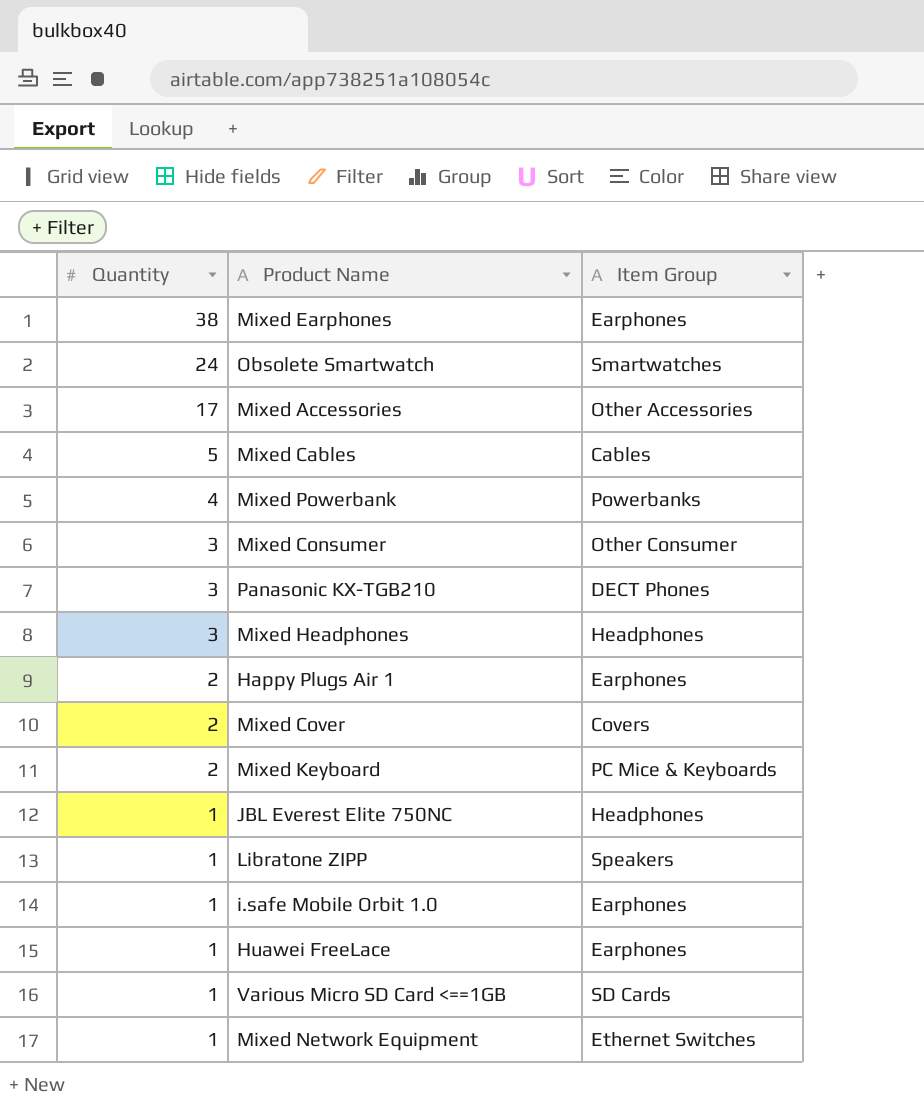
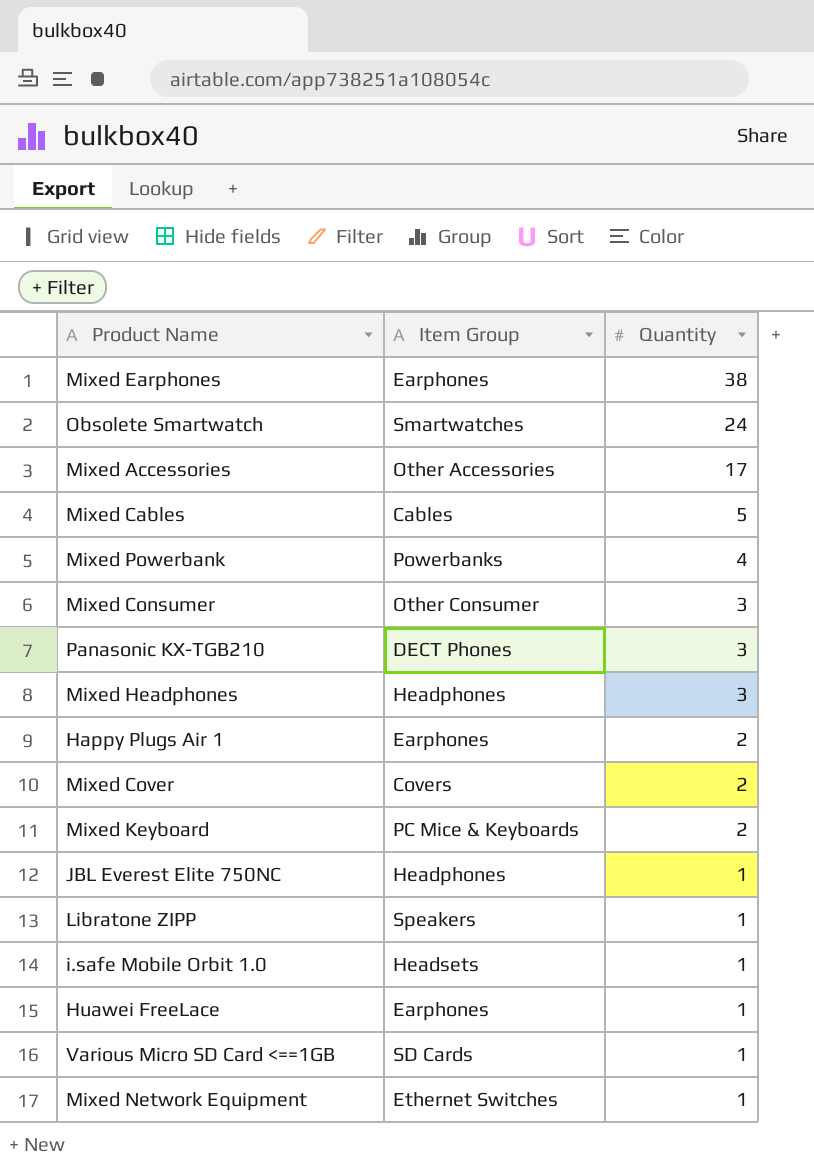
column Quantity | position: 1 -> 3
i.safe Mobile Orbit 1.0 | Item Group: Earphones -> Headsets

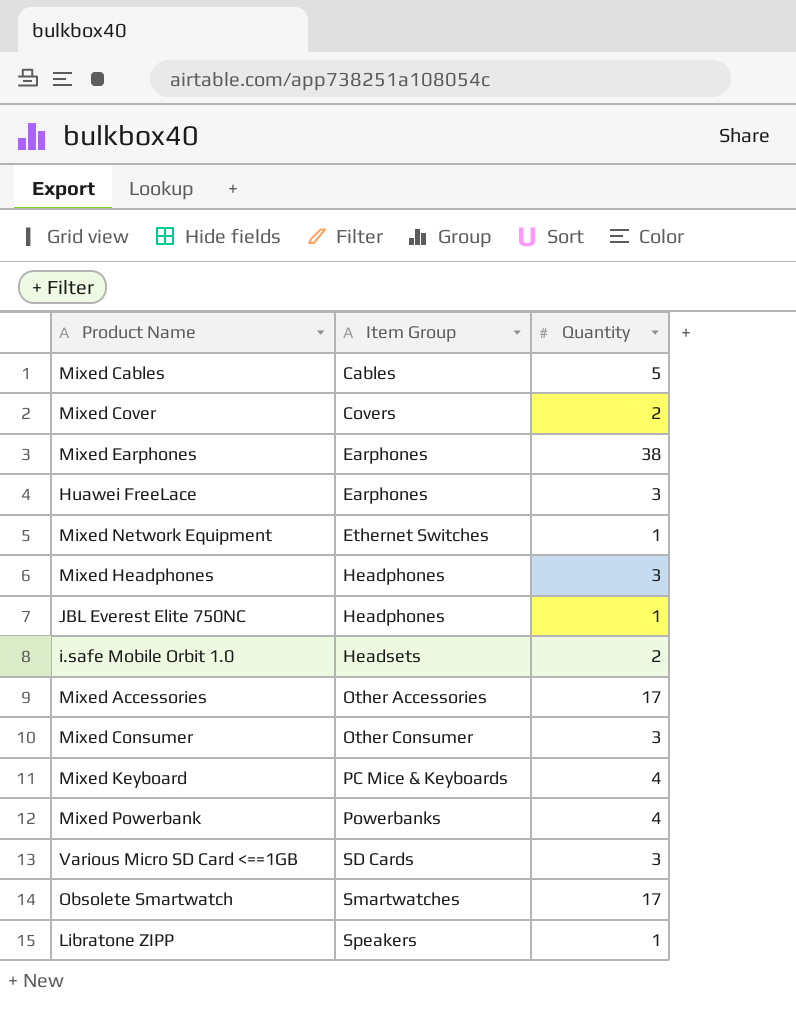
row order: Quantity descending -> Item Group ascending
row Panasonic KX-TGB210: DECT Phones | 3 -> none
row Happy Plugs Air 1: Earphones | 2 -> none
Huawei FreeLace | Quantity: 1 -> 3
i.safe Mobile Orbit 1.0 | Quantity: 1 -> 2
Mixed Keyboard | Quantity: 2 -> 4
Various Micro SD Card <==1GB | Quantity: 1 -> 3
Obsolete Smartwatch | Quantity: 24 -> 17

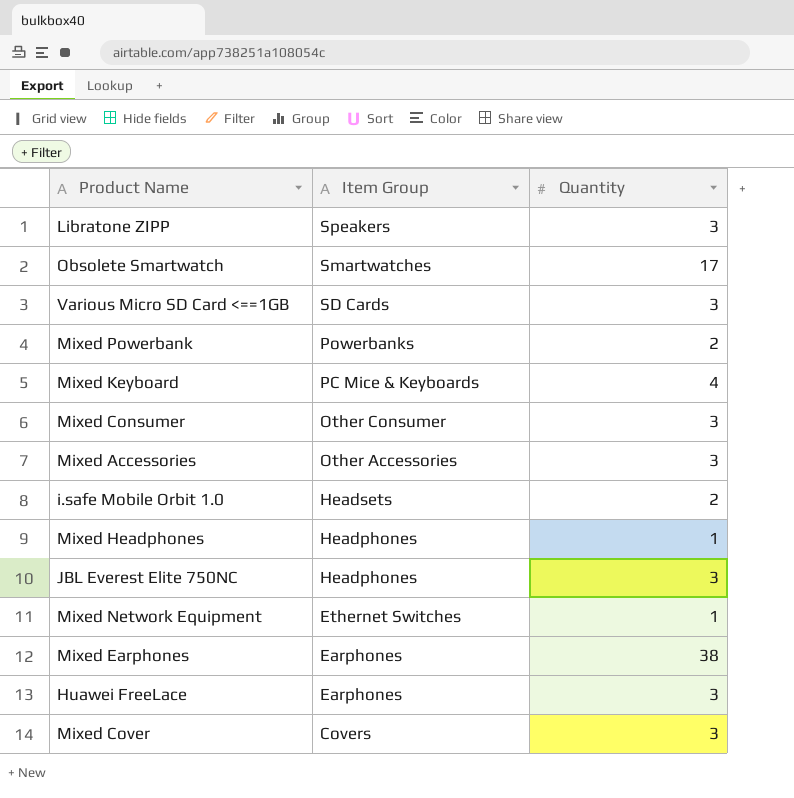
row order: Item Group ascending -> Item Group descending
row Mixed Cables: Cables | 5 -> none
Libratone ZIPP | Quantity: 1 -> 3
Mixed Powerbank | Quantity: 4 -> 2
Mixed Accessories | Quantity: 17 -> 3
Mixed Headphones | Quantity: 3 -> 1
JBL Everest Elite 750NC | Quantity: 1 -> 3
Mixed Cover | Quantity: 2 -> 3

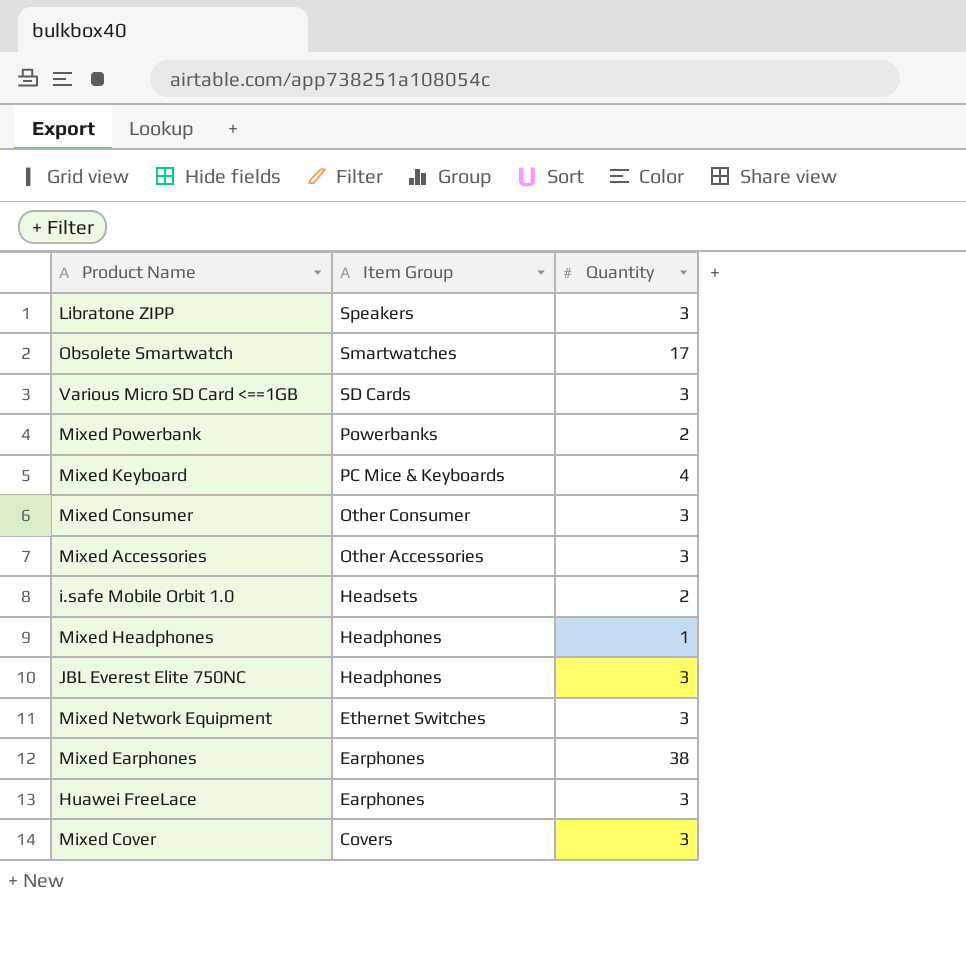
Mixed Network Equipment | Quantity: 1 -> 3

